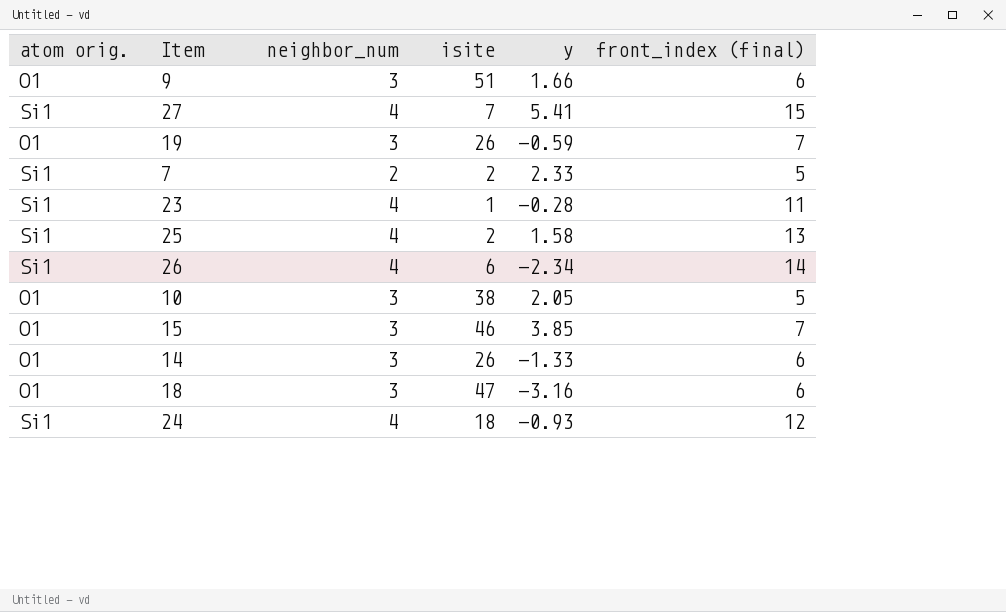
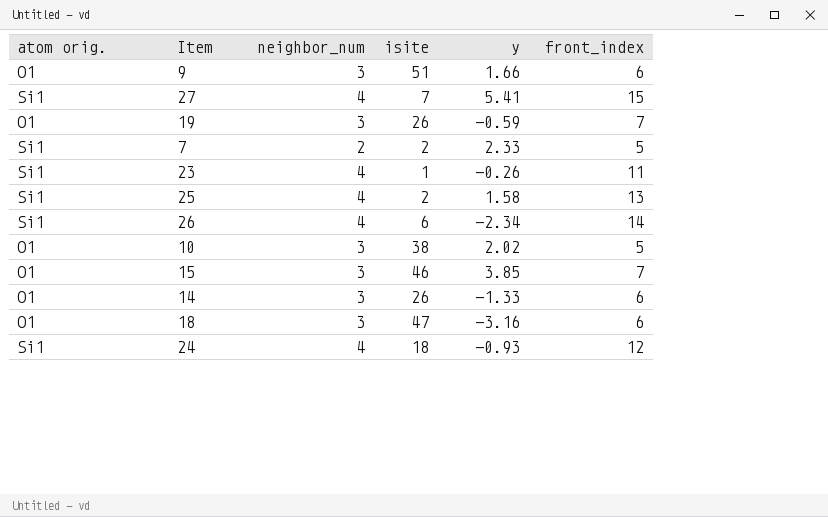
column name: front_index (final) -> front_index
23 | y: -0.28 -> -0.26
10 | y: 2.05 -> 2.02

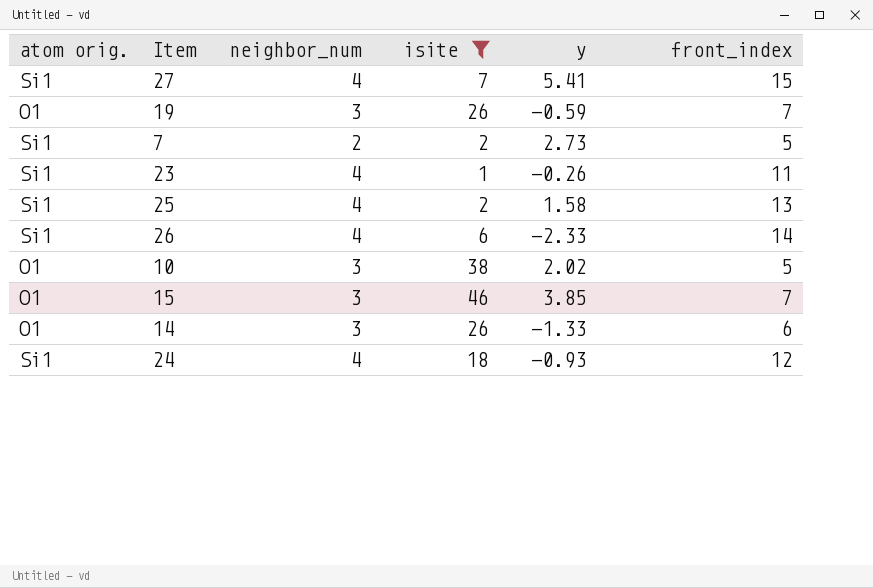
filter: none -> isite <= 46
7 | y: 2.33 -> 2.73
26 | y: -2.34 -> -2.33

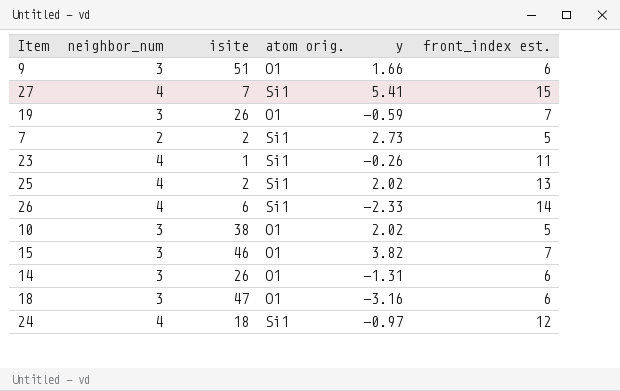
filter: isite <= 46 -> none
column atom orig. | position: 1 -> 4
column name: front_index -> front_index est.
25 | y: 1.58 -> 2.02
15 | y: 3.85 -> 3.82
14 | y: -1.33 -> -1.31
24 | y: -0.93 -> -0.97

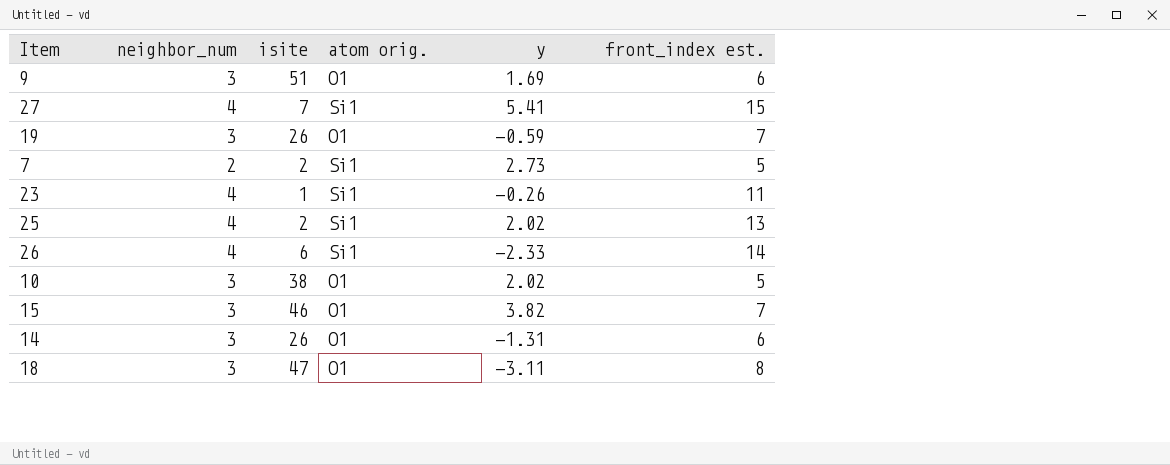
row 24: 4 | 18 | Si1 | -0.97 | 12 -> none
9 | y: 1.66 -> 1.69
18 | y: -3.16 -> -3.11
18 | front_index est.: 6 -> 8

